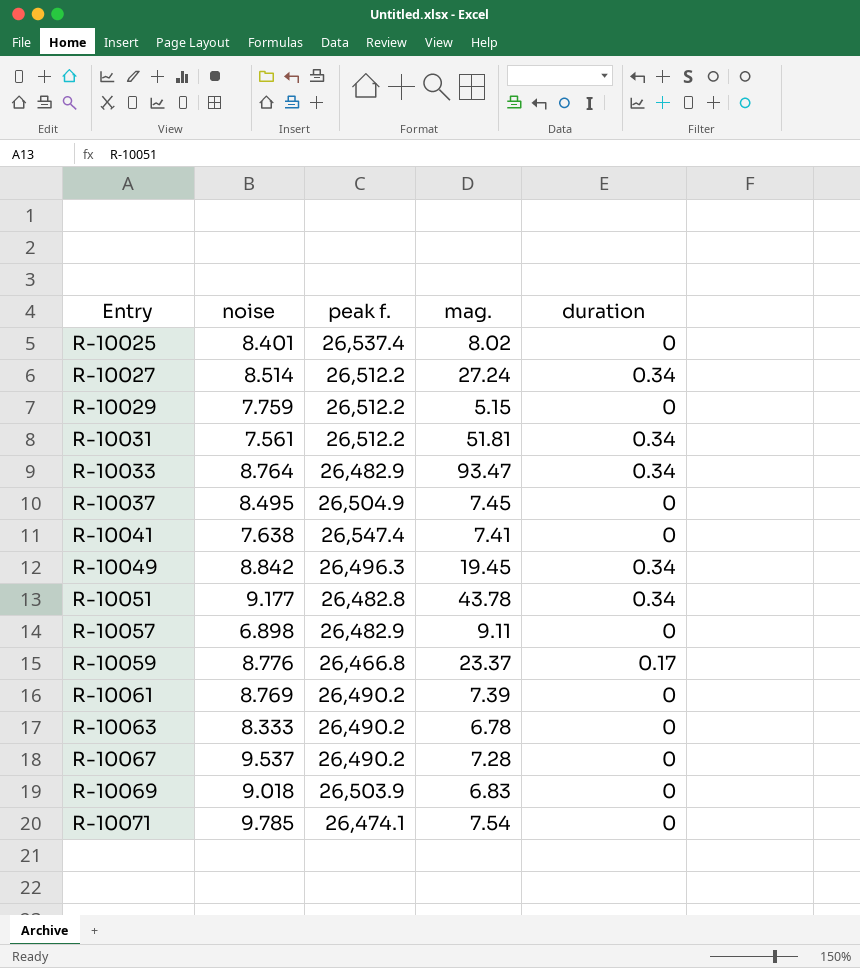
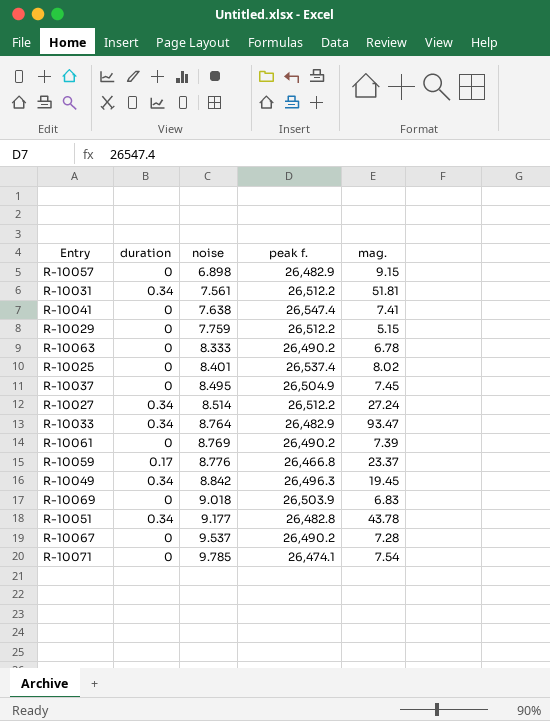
row order: Entry ascending -> noise ascending
column duration | position: 5 -> 2
R-10057 | mag.: 9.11 -> 9.15

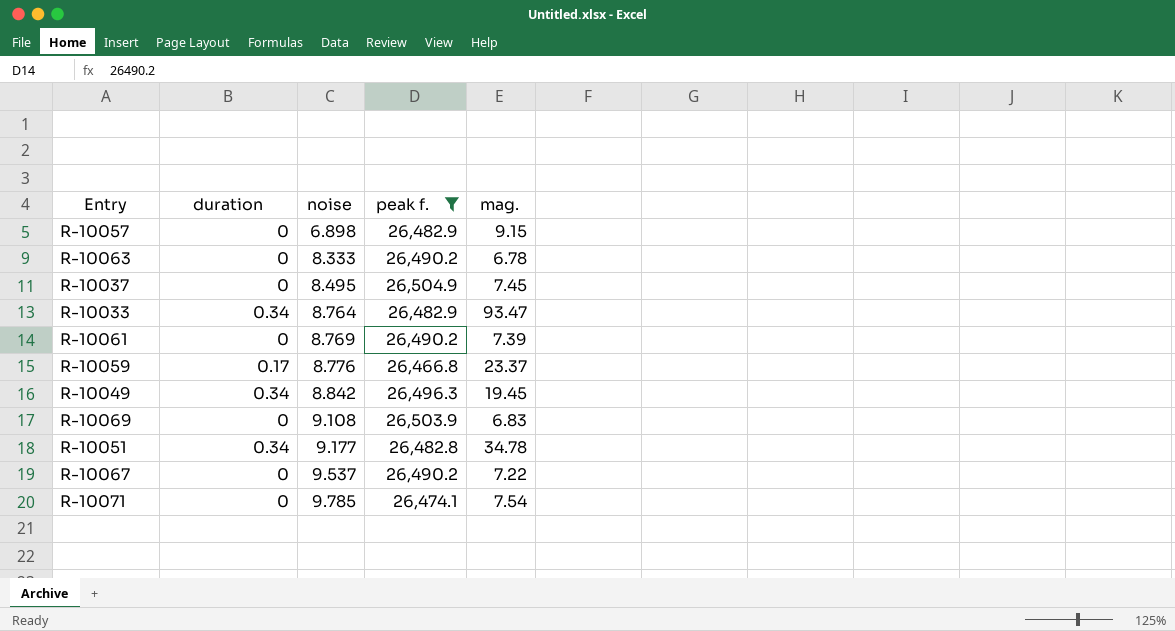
filter: none -> peak f. <= 26,504.9
R-10069 | noise: 9.018 -> 9.108
R-10051 | mag.: 43.78 -> 34.78
R-10067 | mag.: 7.28 -> 7.22

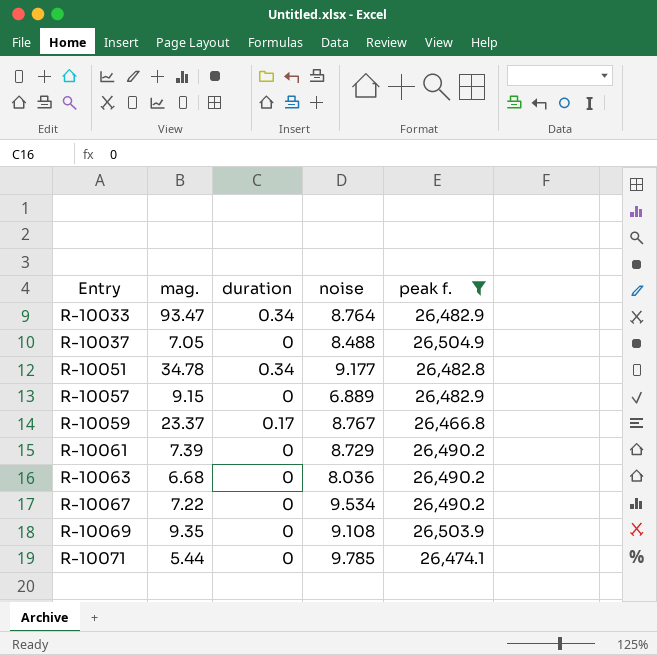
row order: noise ascending -> Entry ascending
column mag. | position: 5 -> 2
row R-10049: 0.34 | 8.842 | 26,496.3 | 19.45 -> none
R-10037 | mag.: 7.45 -> 7.05
R-10037 | noise: 8.495 -> 8.488
R-10057 | noise: 6.898 -> 6.889
R-10059 | noise: 8.776 -> 8.767
R-10061 | noise: 8.769 -> 8.729
R-10063 | mag.: 6.78 -> 6.68
R-10063 | noise: 8.333 -> 8.036
R-10067 | noise: 9.537 -> 9.534
R-10069 | mag.: 6.83 -> 9.35
R-10071 | mag.: 7.54 -> 5.44

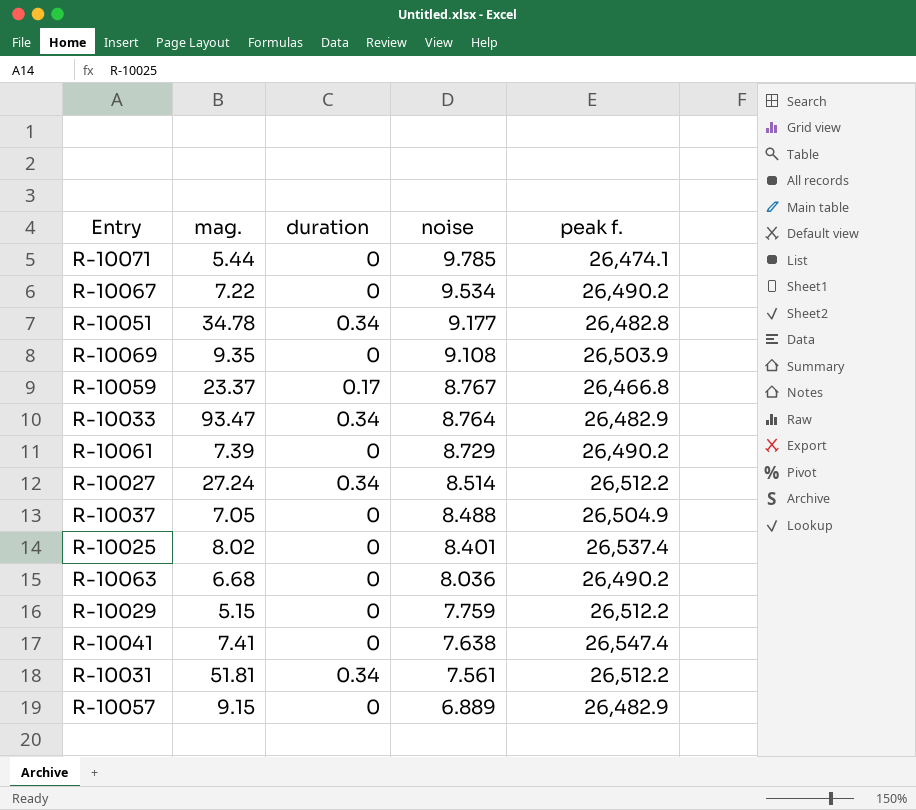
filter: peak f. <= 26,504.9 -> none
row order: Entry ascending -> noise descending

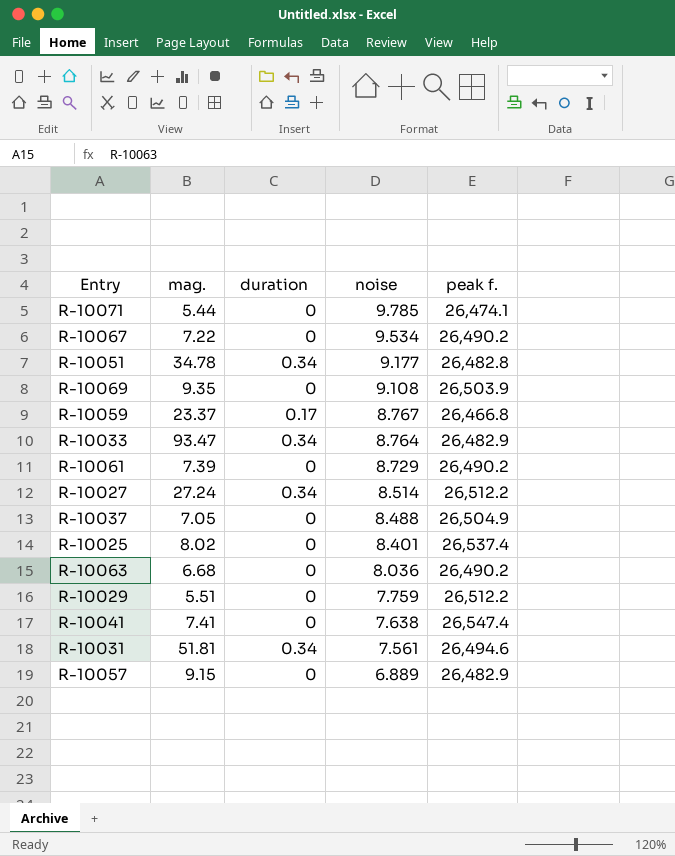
R-10029 | mag.: 5.15 -> 5.51
R-10031 | peak f.: 26,512.2 -> 26,494.6

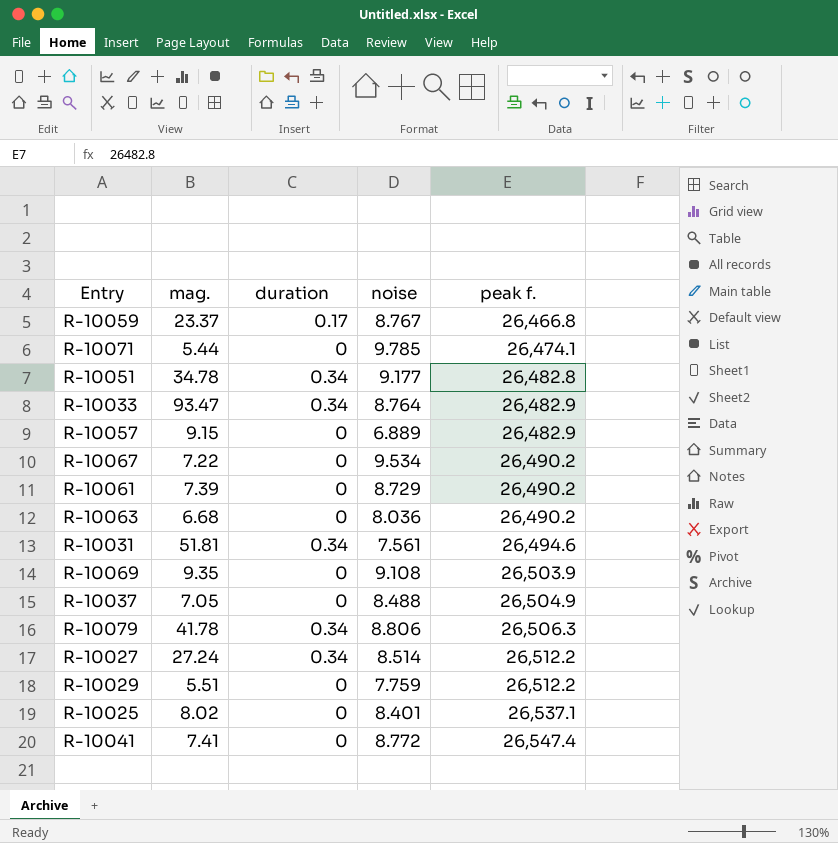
row order: noise descending -> peak f. ascending
row R-10079: none -> 41.78 | 0.34 | 8.806 | 26,506.3
R-10025 | peak f.: 26,537.4 -> 26,537.1
R-10041 | noise: 7.638 -> 8.772

